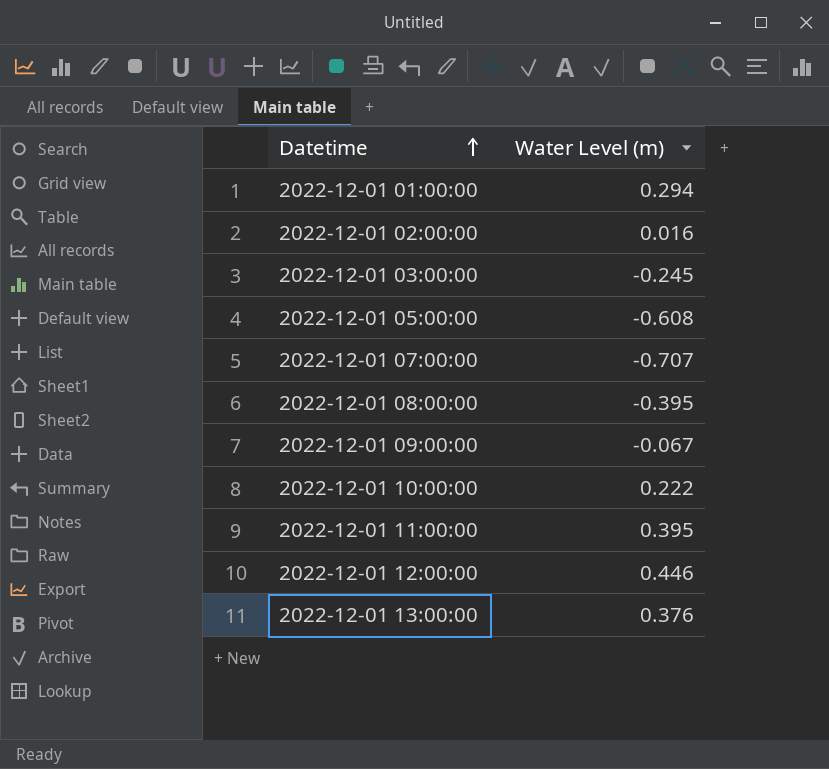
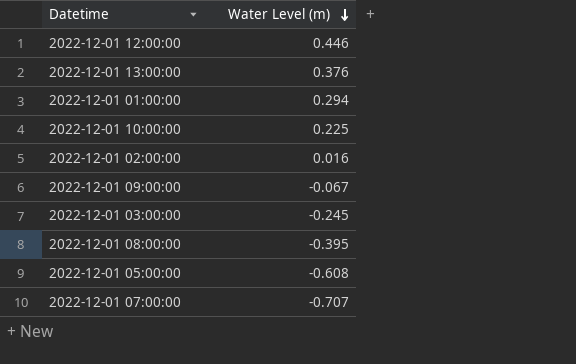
row order: Datetime ascending -> Water Level (m) descending
row 2022-12-01 11:00:00: 0.395 -> none
2022-12-01 10:00:00 | Water Level (m): 0.222 -> 0.225

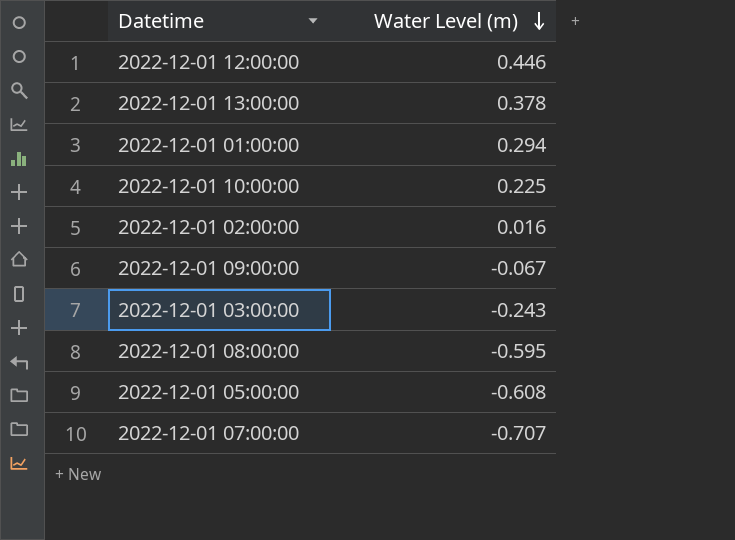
2022-12-01 13:00:00 | Water Level (m): 0.376 -> 0.378
2022-12-01 03:00:00 | Water Level (m): -0.245 -> -0.243
2022-12-01 08:00:00 | Water Level (m): -0.395 -> -0.595

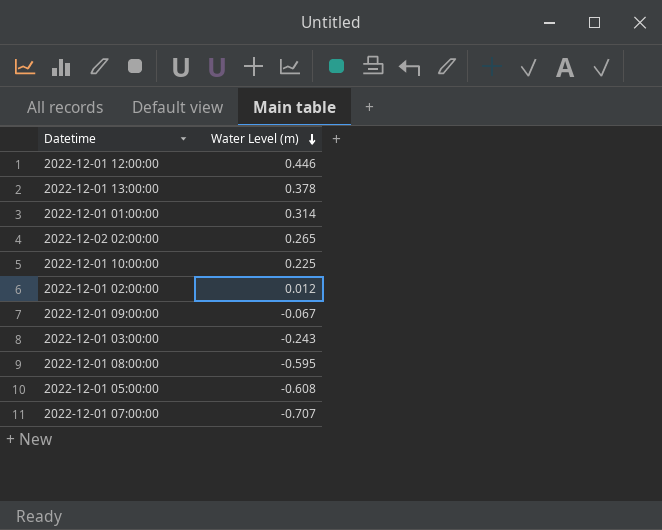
2022-12-01 01:00:00 | Water Level (m): 0.294 -> 0.314
row 2022-12-02 02:00:00: none -> 0.265
2022-12-01 02:00:00 | Water Level (m): 0.016 -> 0.012

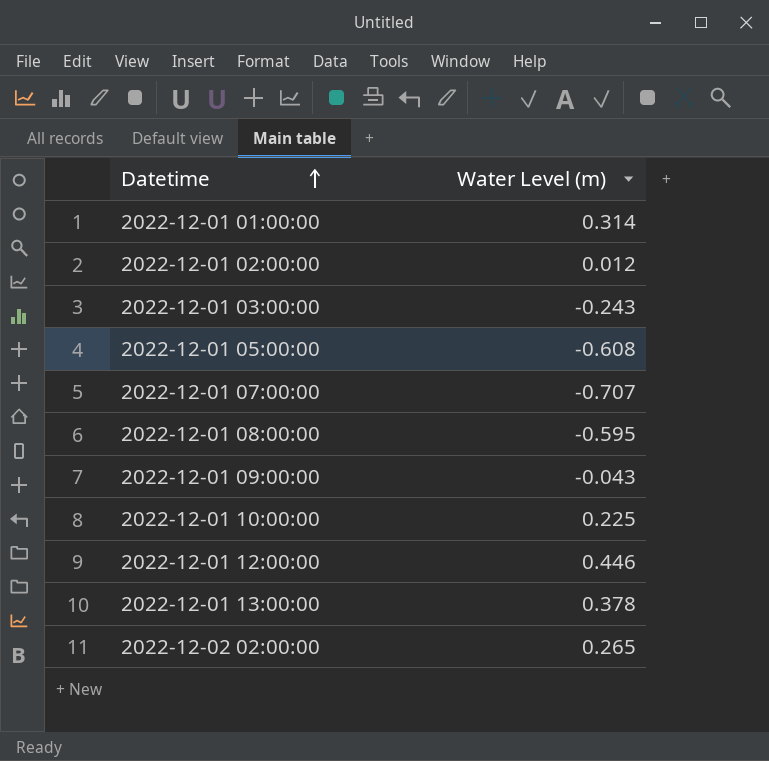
row order: Water Level (m) descending -> Datetime ascending
2022-12-01 09:00:00 | Water Level (m): -0.067 -> -0.043

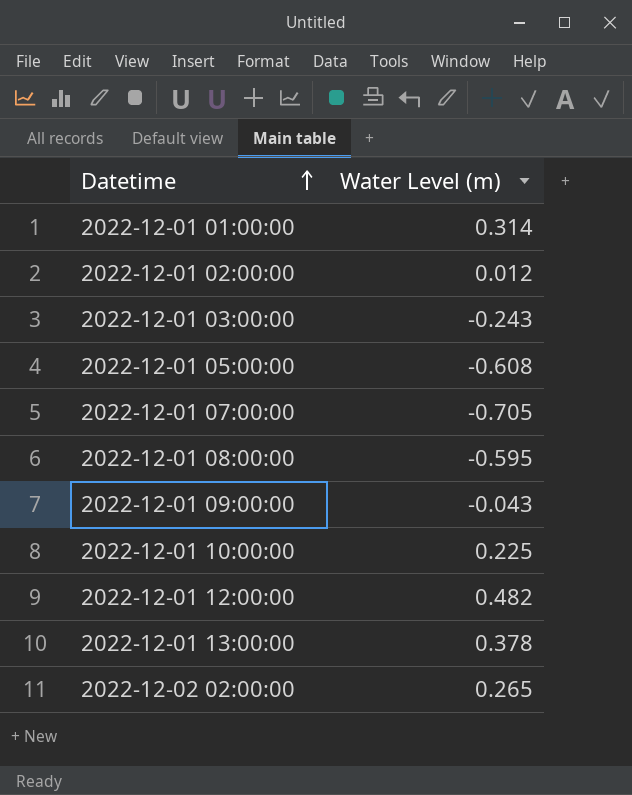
2022-12-01 07:00:00 | Water Level (m): -0.707 -> -0.705
2022-12-01 12:00:00 | Water Level (m): 0.446 -> 0.482

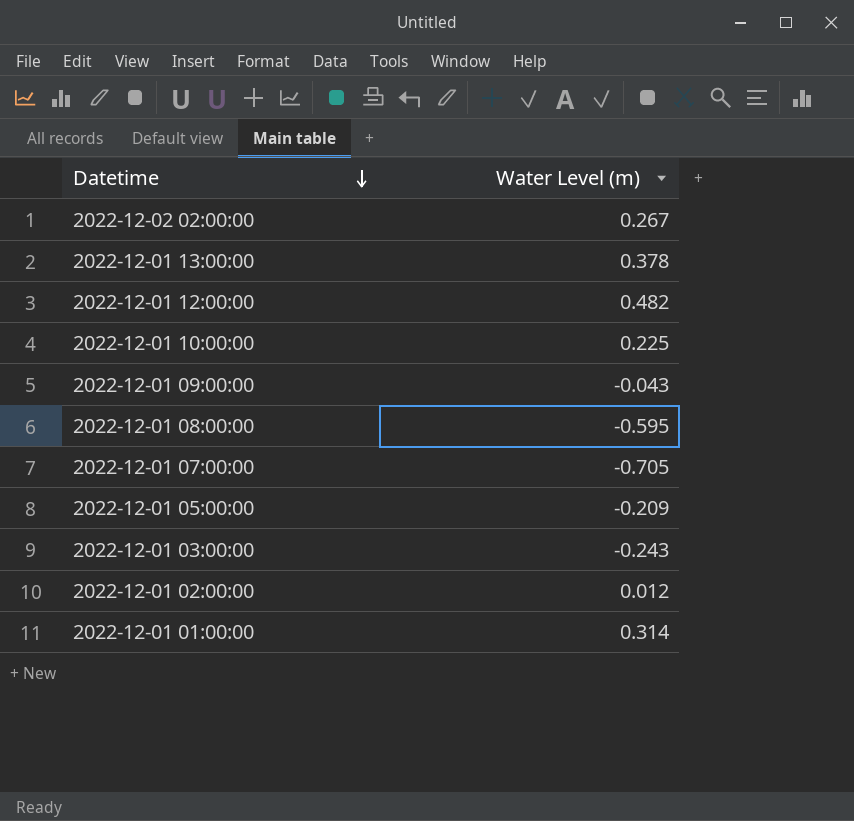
row order: Datetime ascending -> Datetime descending
2022-12-02 02:00:00 | Water Level (m): 0.265 -> 0.267
2022-12-01 05:00:00 | Water Level (m): -0.608 -> -0.209

